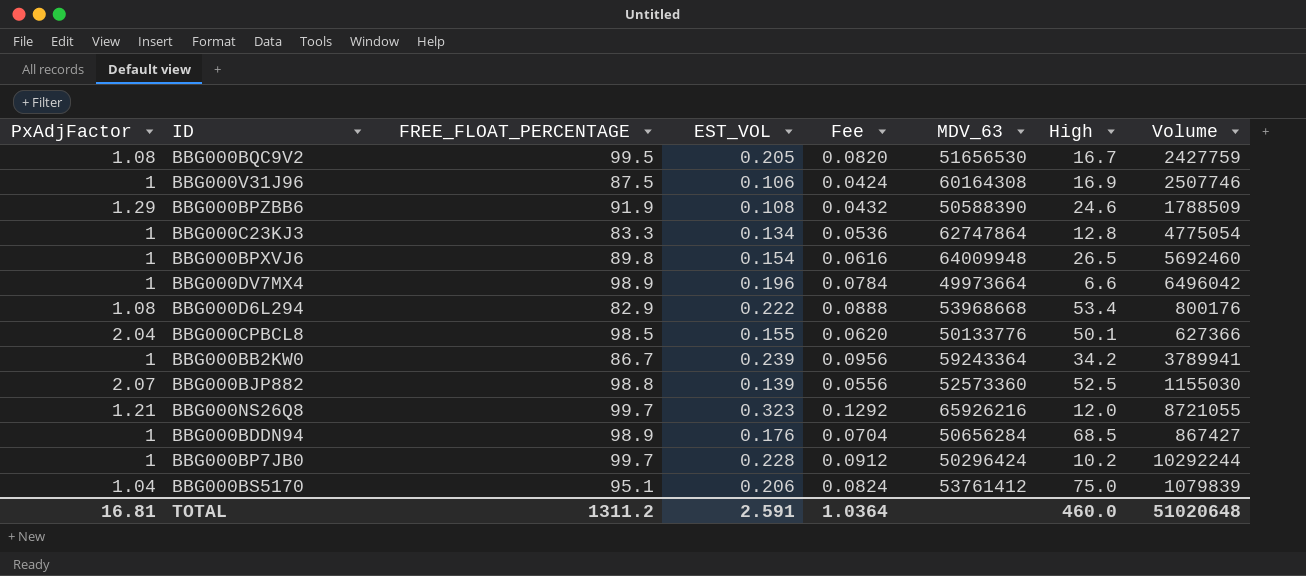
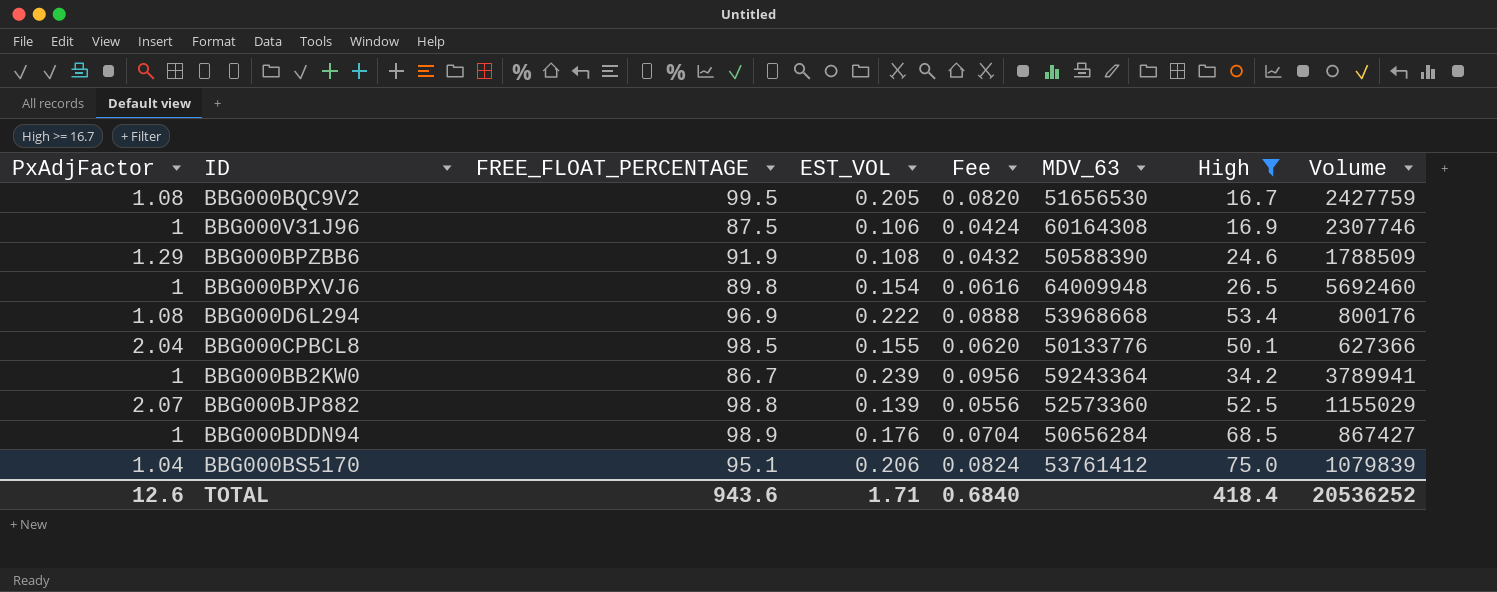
filter: none -> High >= 16.7
BBG000V31J96 | Volume: 2507746 -> 2307746
BBG000D6L294 | FREE_FLOAT_PERCENTAGE: 82.9 -> 96.9
BBG000BJP882 | Volume: 1155030 -> 1155029
TOTAL | PxAdjFactor: 16.81 -> 12.6
TOTAL | FREE_FLOAT_PERCENTAGE: 1311.2 -> 943.6
TOTAL | EST_VOL: 2.591 -> 1.71
TOTAL | Fee: 1.0364 -> 0.6840
TOTAL | High: 460.0 -> 418.4
TOTAL | Volume: 51020648 -> 20536252

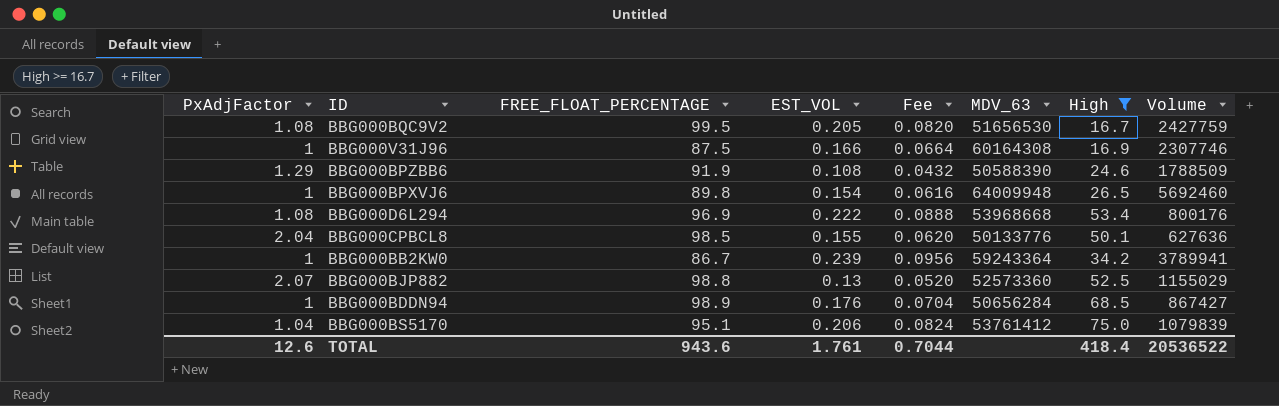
BBG000V31J96 | EST_VOL: 0.106 -> 0.166
BBG000V31J96 | Fee: 0.0424 -> 0.0664
BBG000CPBCL8 | Volume: 627366 -> 627636
BBG000BJP882 | EST_VOL: 0.139 -> 0.13
BBG000BJP882 | Fee: 0.0556 -> 0.0520
TOTAL | EST_VOL: 1.71 -> 1.761
TOTAL | Fee: 0.6840 -> 0.7044
TOTAL | Volume: 20536252 -> 20536522

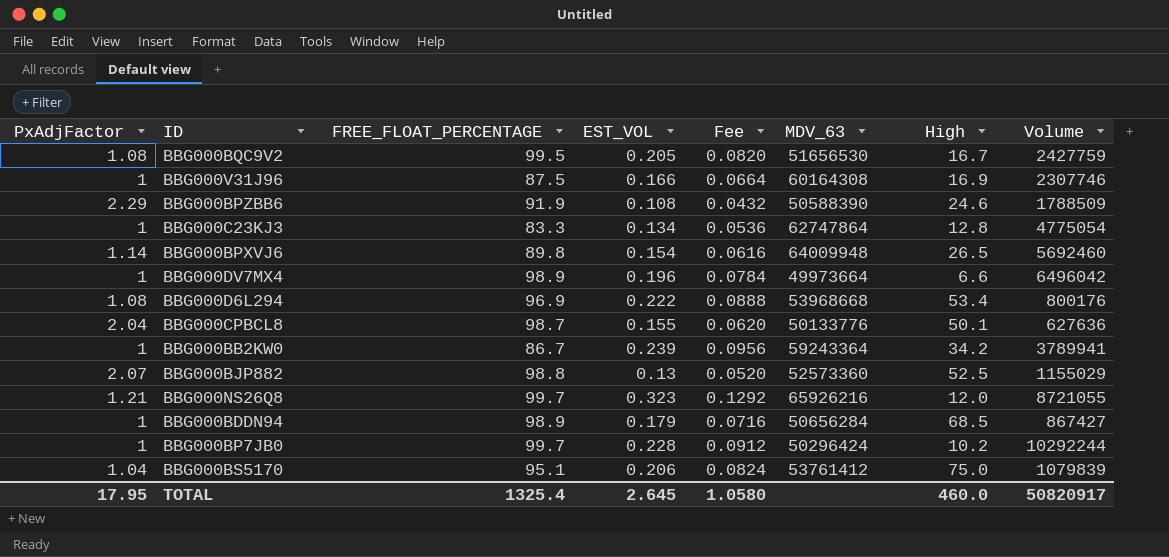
filter: High >= 16.7 -> none
BBG000BPZBB6 | PxAdjFactor: 1.29 -> 2.29
BBG000BPXVJ6 | PxAdjFactor: 1 -> 1.14
BBG000CPBCL8 | FREE_FLOAT_PERCENTAGE: 98.5 -> 98.7
BBG000BDDN94 | EST_VOL: 0.176 -> 0.179
BBG000BDDN94 | Fee: 0.0704 -> 0.0716
TOTAL | PxAdjFactor: 12.6 -> 17.95
TOTAL | FREE_FLOAT_PERCENTAGE: 943.6 -> 1325.4
TOTAL | EST_VOL: 1.761 -> 2.645
TOTAL | Fee: 0.7044 -> 1.0580
TOTAL | High: 418.4 -> 460.0
TOTAL | Volume: 20536522 -> 50820917

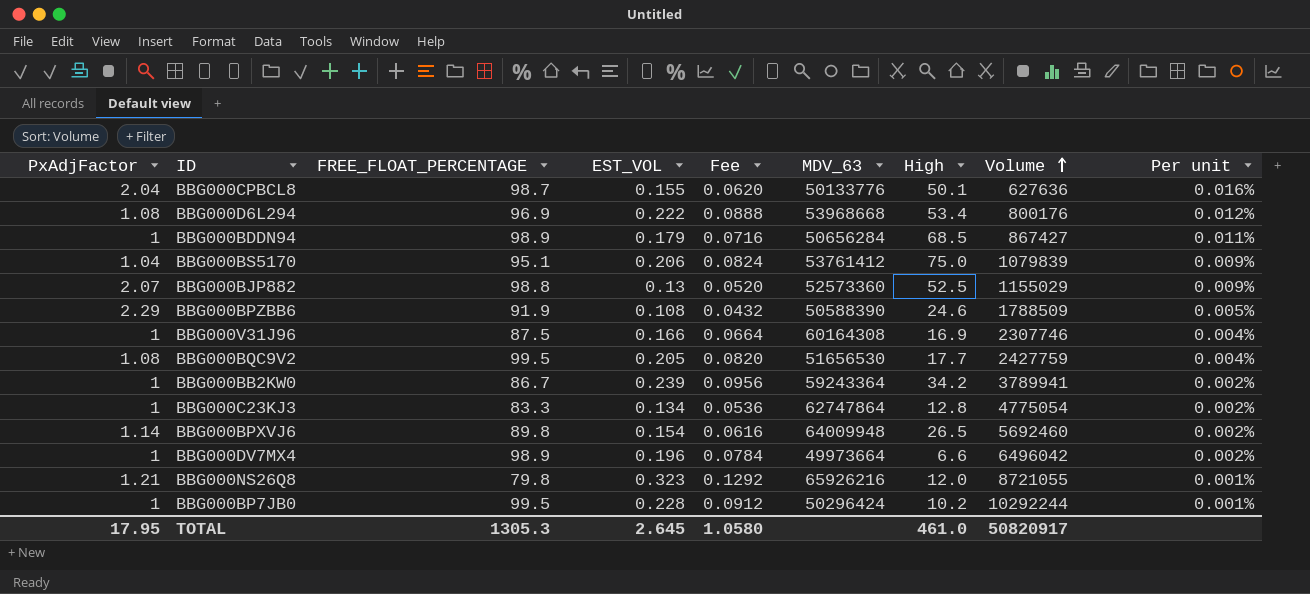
row order: none -> Volume ascending
column Per unit | formula: none -> [FREE_FLOAT_PERCENTAGE] / [Volume]
BBG000BQC9V2 | High: 16.7 -> 17.7
BBG000NS26Q8 | FREE_FLOAT_PERCENTAGE: 99.7 -> 79.8
BBG000BP7JB0 | FREE_FLOAT_PERCENTAGE: 99.7 -> 99.5
TOTAL | FREE_FLOAT_PERCENTAGE: 1325.4 -> 1305.3
TOTAL | High: 460.0 -> 461.0

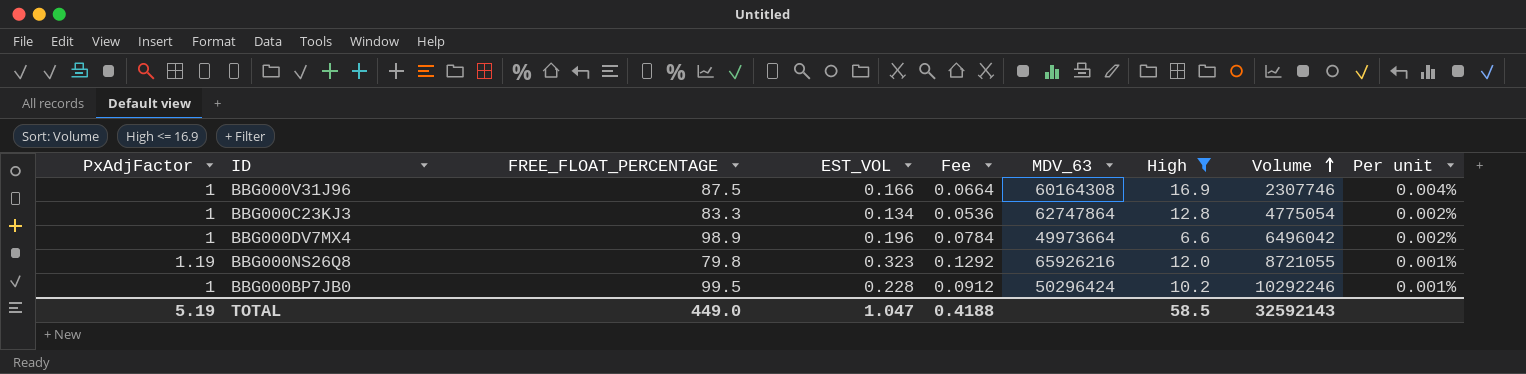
filter: none -> High <= 16.9
BBG000NS26Q8 | PxAdjFactor: 1.21 -> 1.19
BBG000BP7JB0 | Volume: 10292244 -> 10292246
TOTAL | PxAdjFactor: 17.95 -> 5.19
TOTAL | FREE_FLOAT_PERCENTAGE: 1305.3 -> 449.0
TOTAL | EST_VOL: 2.645 -> 1.047
TOTAL | Fee: 1.0580 -> 0.4188
TOTAL | High: 461.0 -> 58.5
TOTAL | Volume: 50820917 -> 32592143

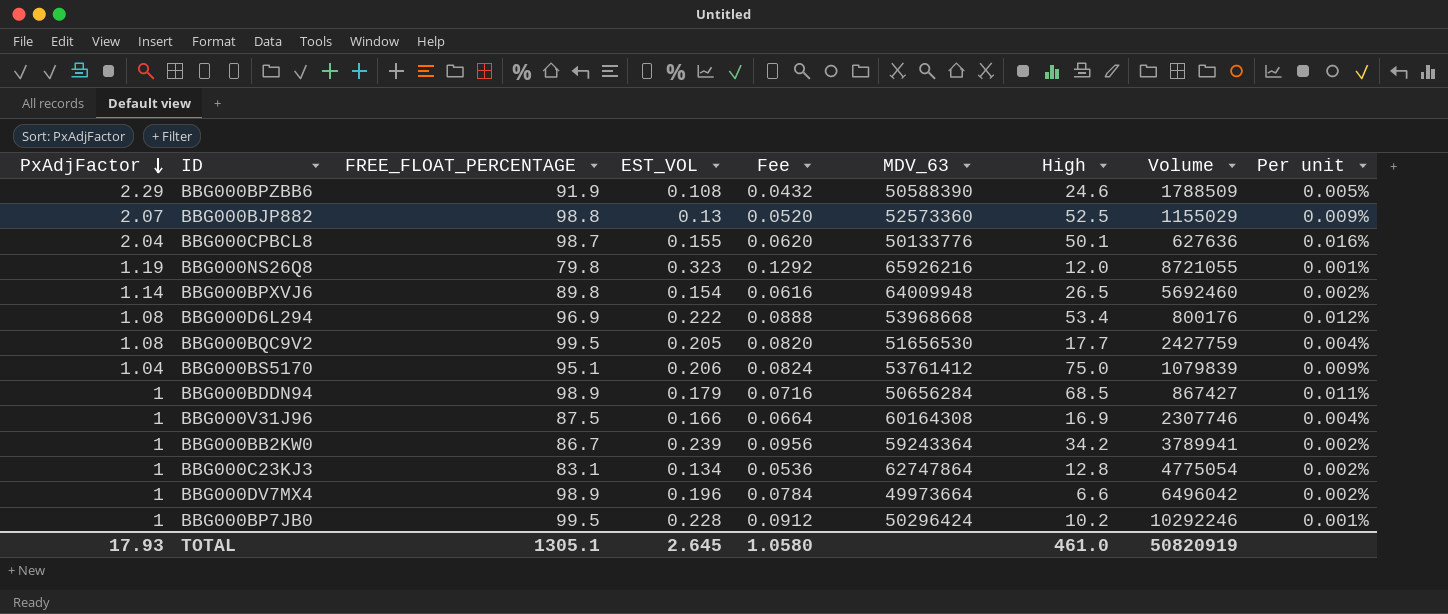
filter: High <= 16.9 -> none
row order: Volume ascending -> PxAdjFactor descending
BBG000C23KJ3 | FREE_FLOAT_PERCENTAGE: 83.3 -> 83.1
TOTAL | PxAdjFactor: 5.19 -> 17.93
TOTAL | FREE_FLOAT_PERCENTAGE: 449.0 -> 1305.1
TOTAL | EST_VOL: 1.047 -> 2.645
TOTAL | Fee: 0.4188 -> 1.0580
TOTAL | High: 58.5 -> 461.0
TOTAL | Volume: 32592143 -> 50820919

